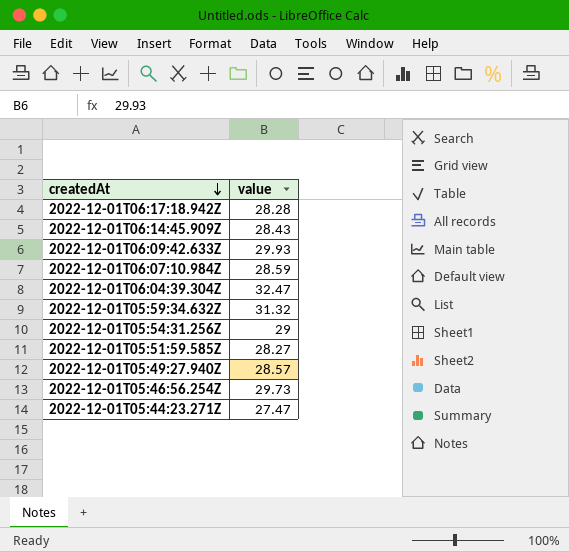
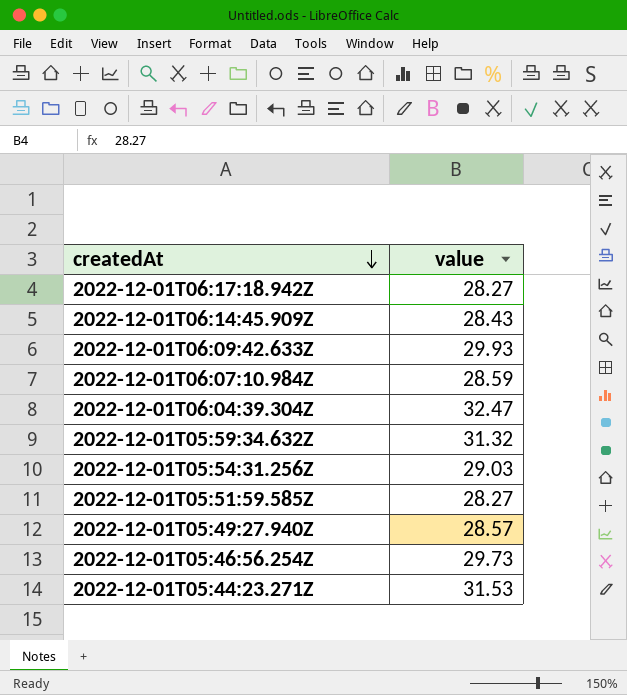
2022-12-01T06:17:18.942Z | value: 28.28 -> 28.27
2022-12-01T05:54:31.256Z | value: 29 -> 29.03
2022-12-01T05:44:23.271Z | value: 27.47 -> 31.53

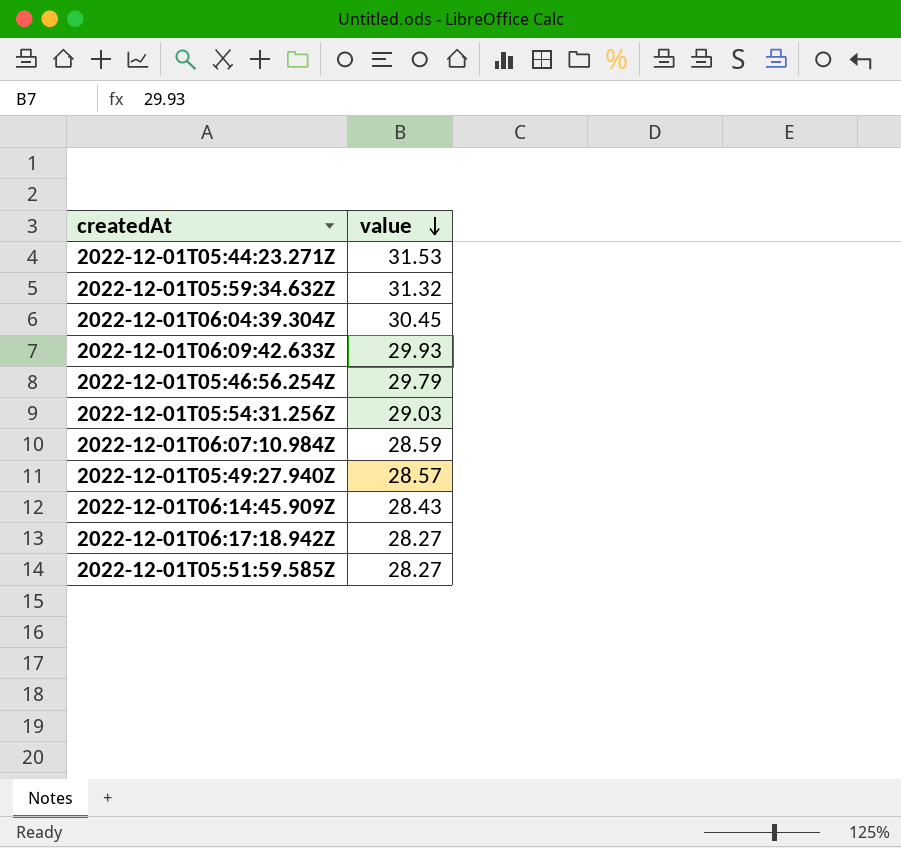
row order: createdAt descending -> value descending
2022-12-01T06:04:39.304Z | value: 32.47 -> 30.45
2022-12-01T05:46:56.254Z | value: 29.73 -> 29.79

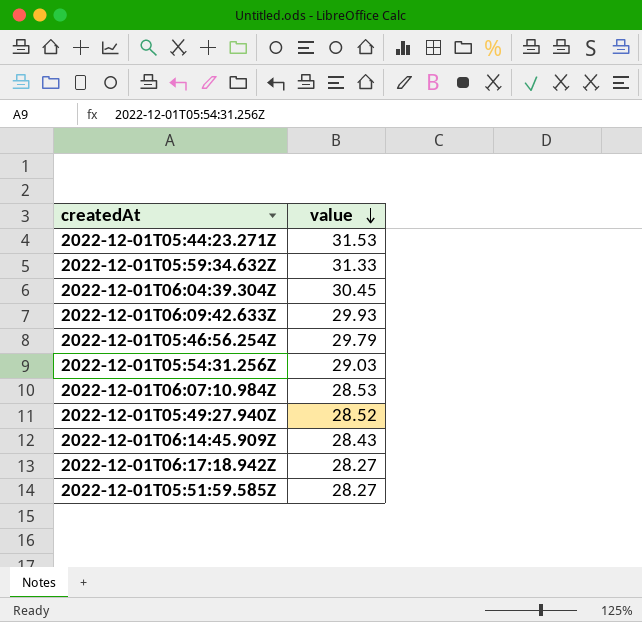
2022-12-01T05:59:34.632Z | value: 31.32 -> 31.33
2022-12-01T06:07:10.984Z | value: 28.59 -> 28.53
2022-12-01T05:49:27.940Z | value: 28.57 -> 28.52

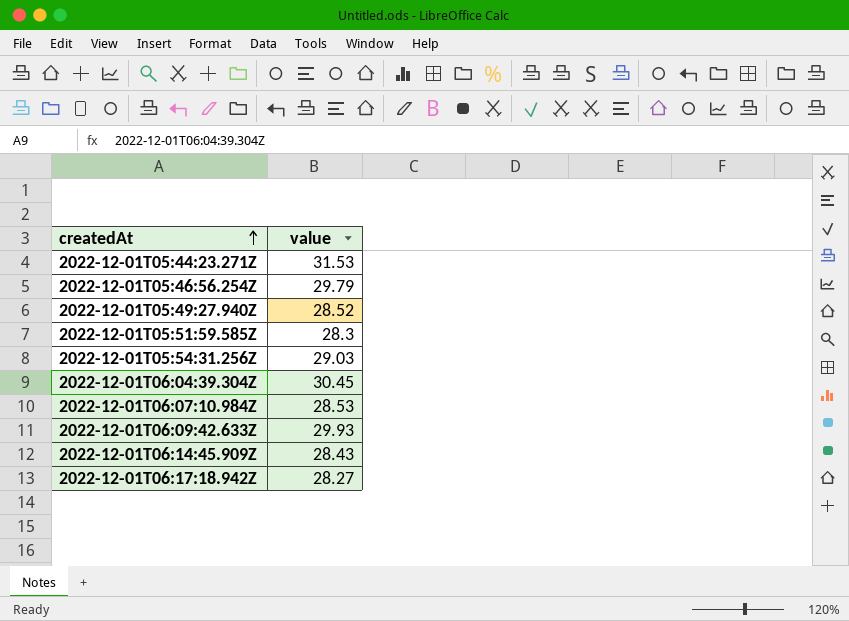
row order: value descending -> createdAt ascending
row 2022-12-01T05:59:34.632Z: 31.33 -> none
2022-12-01T05:51:59.585Z | value: 28.27 -> 28.3

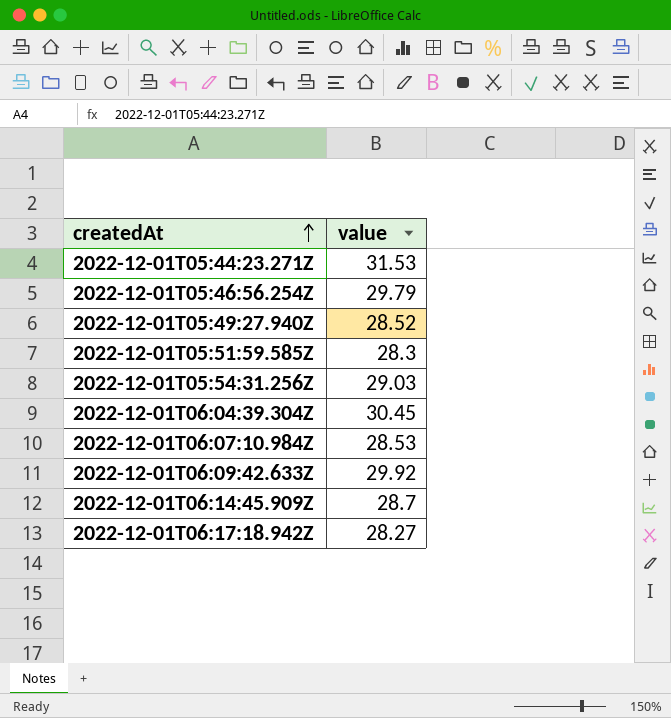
2022-12-01T06:09:42.633Z | value: 29.93 -> 29.92
2022-12-01T06:14:45.909Z | value: 28.43 -> 28.7

